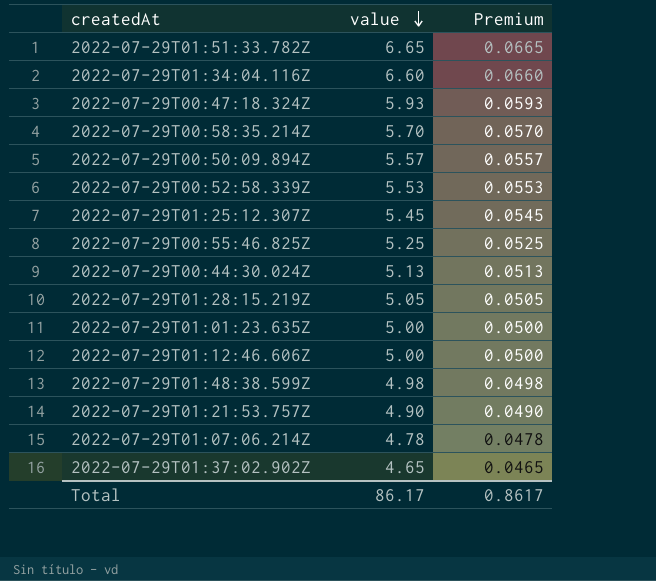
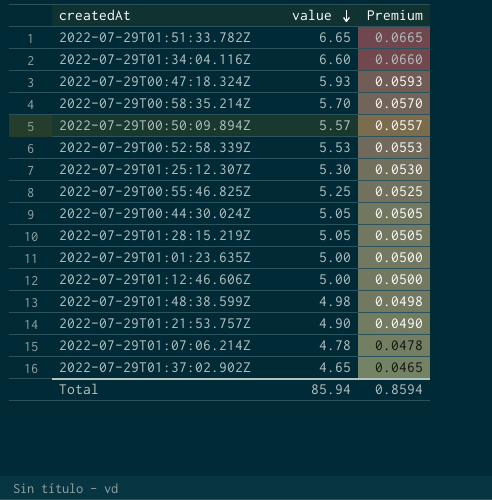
2022-07-29T01:25:12.307Z | value: 5.45 -> 5.30
2022-07-29T01:25:12.307Z | Premium: 0.0545 -> 0.0530
2022-07-29T00:44:30.024Z | value: 5.13 -> 5.05
2022-07-29T00:44:30.024Z | Premium: 0.0513 -> 0.0505
Total | value: 86.17 -> 85.94
Total | Premium: 0.8617 -> 0.8594

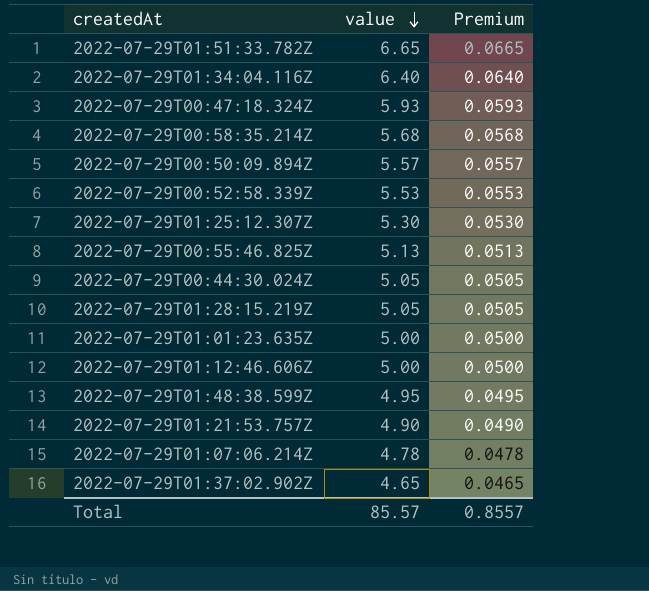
2022-07-29T01:34:04.116Z | value: 6.60 -> 6.40
2022-07-29T01:34:04.116Z | Premium: 0.0660 -> 0.0640
2022-07-29T00:58:35.214Z | value: 5.70 -> 5.68
2022-07-29T00:58:35.214Z | Premium: 0.0570 -> 0.0568
2022-07-29T00:55:46.825Z | value: 5.25 -> 5.13
2022-07-29T00:55:46.825Z | Premium: 0.0525 -> 0.0513
2022-07-29T01:48:38.599Z | value: 4.98 -> 4.95
2022-07-29T01:48:38.599Z | Premium: 0.0498 -> 0.0495
Total | value: 85.94 -> 85.57
Total | Premium: 0.8594 -> 0.8557

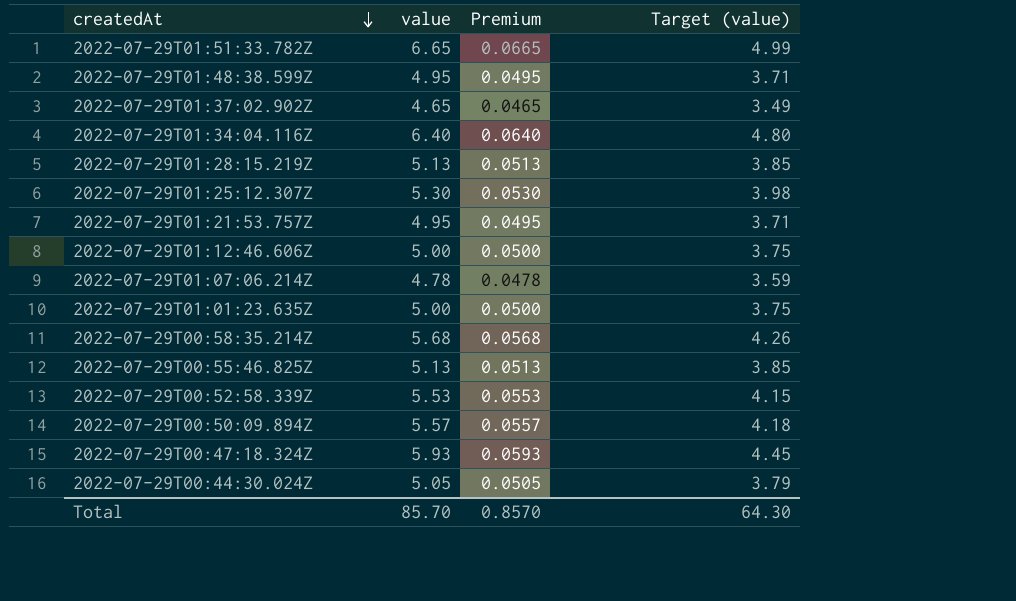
row order: value descending -> createdAt descending
column Target (value) | formula: none -> [value] * 0.75
2022-07-29T01:28:15.219Z | value: 5.05 -> 5.13
2022-07-29T01:28:15.219Z | Premium: 0.0505 -> 0.0513
2022-07-29T01:21:53.757Z | value: 4.90 -> 4.95
2022-07-29T01:21:53.757Z | Premium: 0.0490 -> 0.0495
Total | value: 85.57 -> 85.70
Total | Premium: 0.8557 -> 0.8570

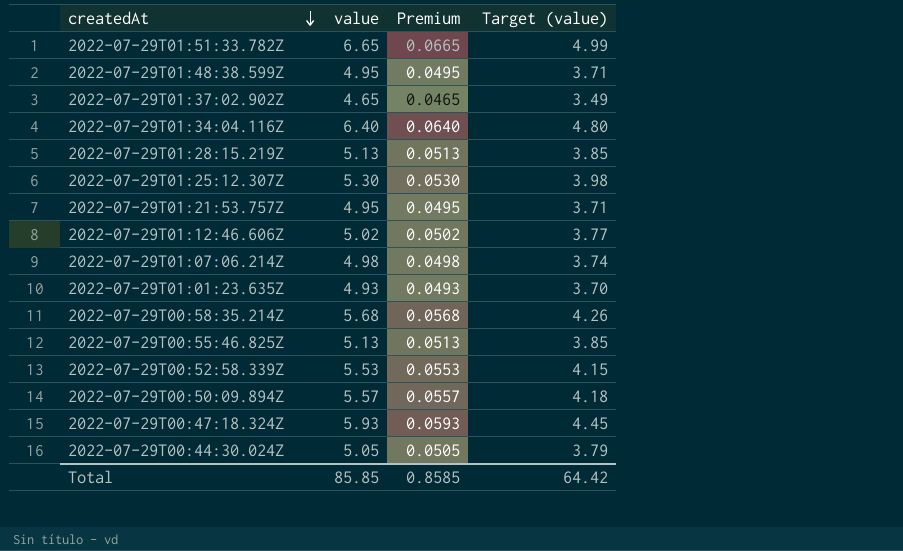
2022-07-29T01:12:46.606Z | value: 5.00 -> 5.02
2022-07-29T01:12:46.606Z | Premium: 0.0500 -> 0.0502
2022-07-29T01:12:46.606Z | Target (value): 3.75 -> 3.77
2022-07-29T01:07:06.214Z | value: 4.78 -> 4.98
2022-07-29T01:07:06.214Z | Premium: 0.0478 -> 0.0498
2022-07-29T01:07:06.214Z | Target (value): 3.59 -> 3.74
2022-07-29T01:01:23.635Z | value: 5.00 -> 4.93
2022-07-29T01:01:23.635Z | Premium: 0.0500 -> 0.0493
2022-07-29T01:01:23.635Z | Target (value): 3.75 -> 3.70
Total | value: 85.70 -> 85.85
Total | Premium: 0.8570 -> 0.8585
Total | Target (value): 64.30 -> 64.42

